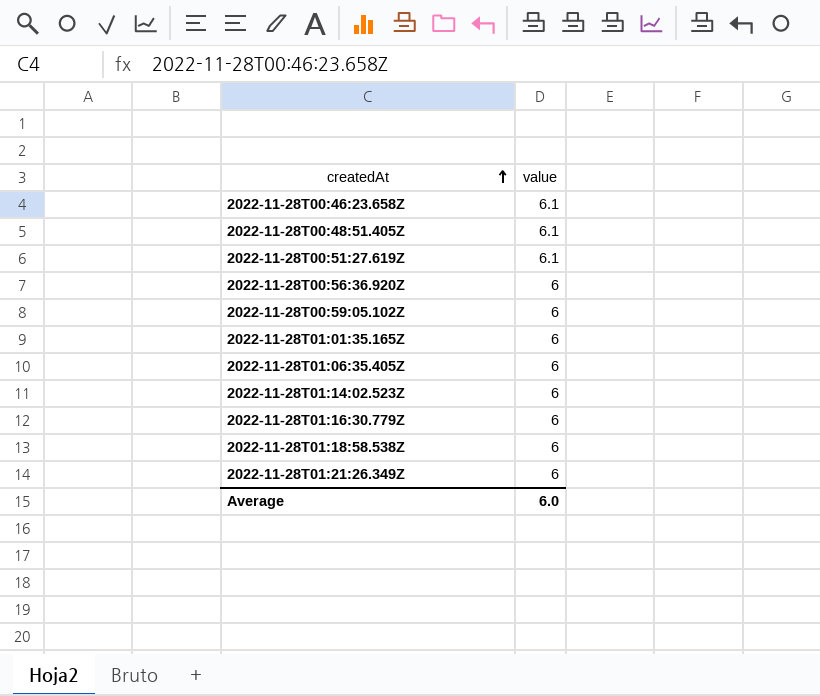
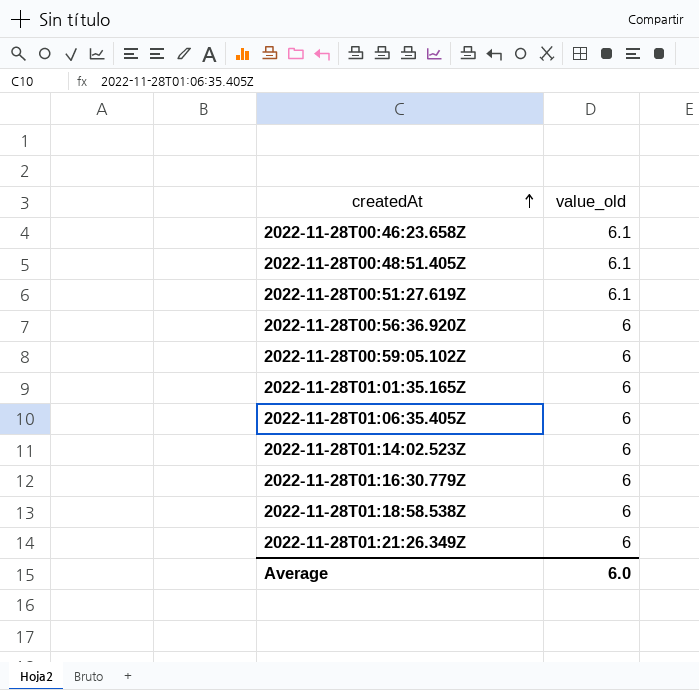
column name: value -> value_old

